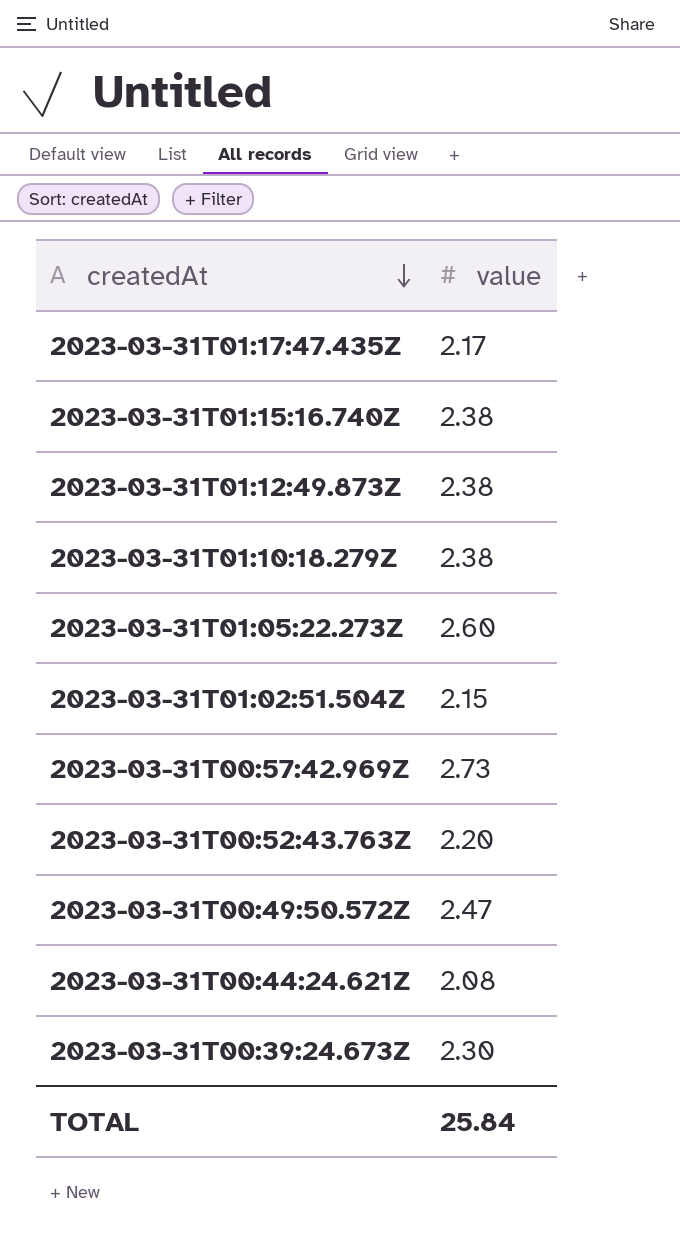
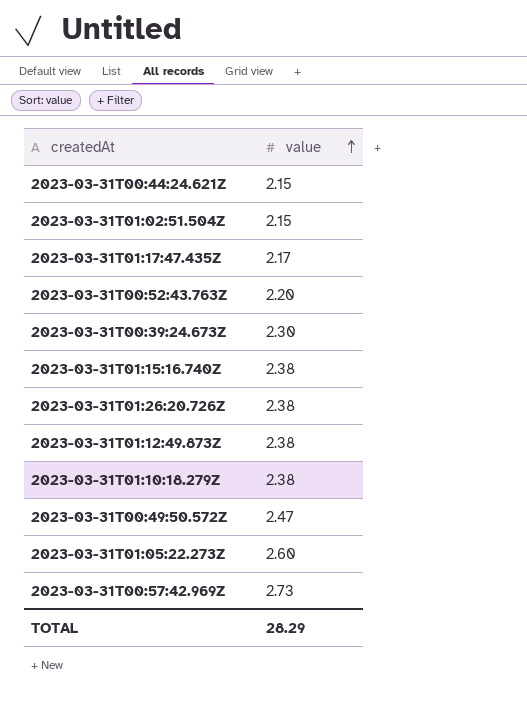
row order: createdAt descending -> value ascending
2023-03-31T00:44:24.621Z | value: 2.08 -> 2.15
row 2023-03-31T01:26:20.726Z: none -> 2.38
TOTAL | value: 25.84 -> 28.29

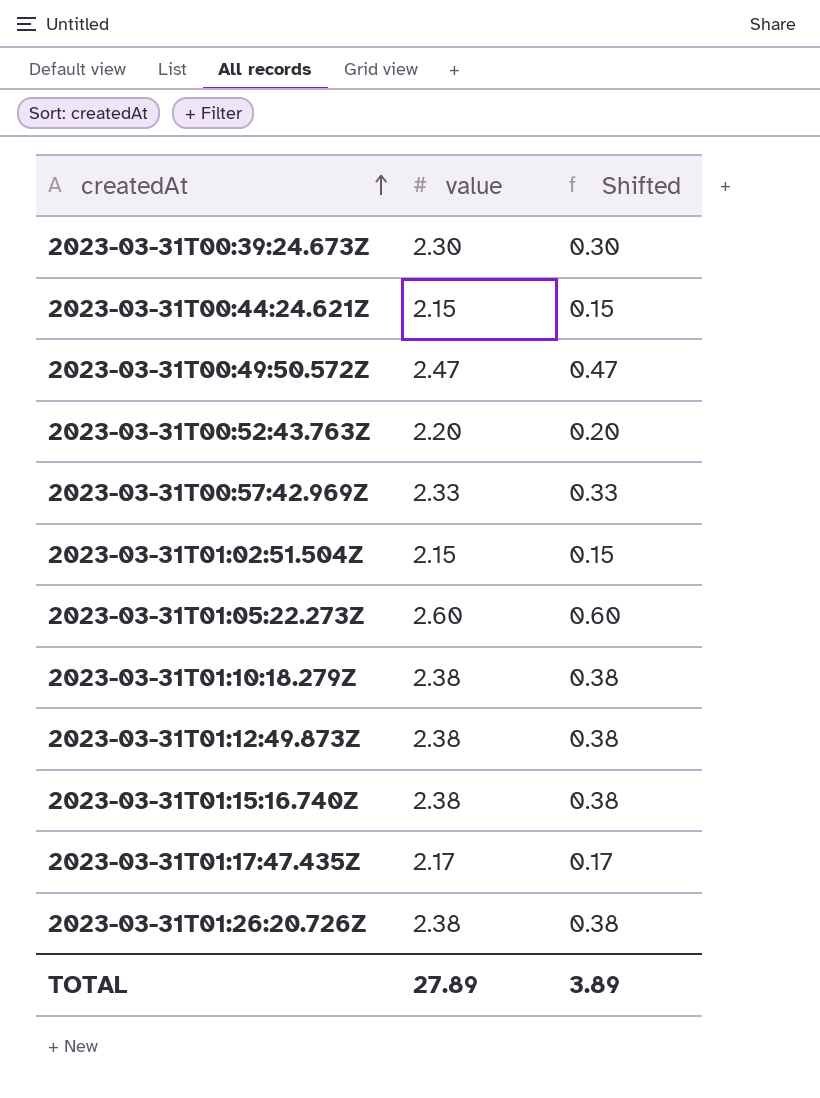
row order: value ascending -> createdAt ascending
column Shifted | formula: none -> [value] - 2
2023-03-31T00:57:42.969Z | value: 2.73 -> 2.33
TOTAL | value: 28.29 -> 27.89

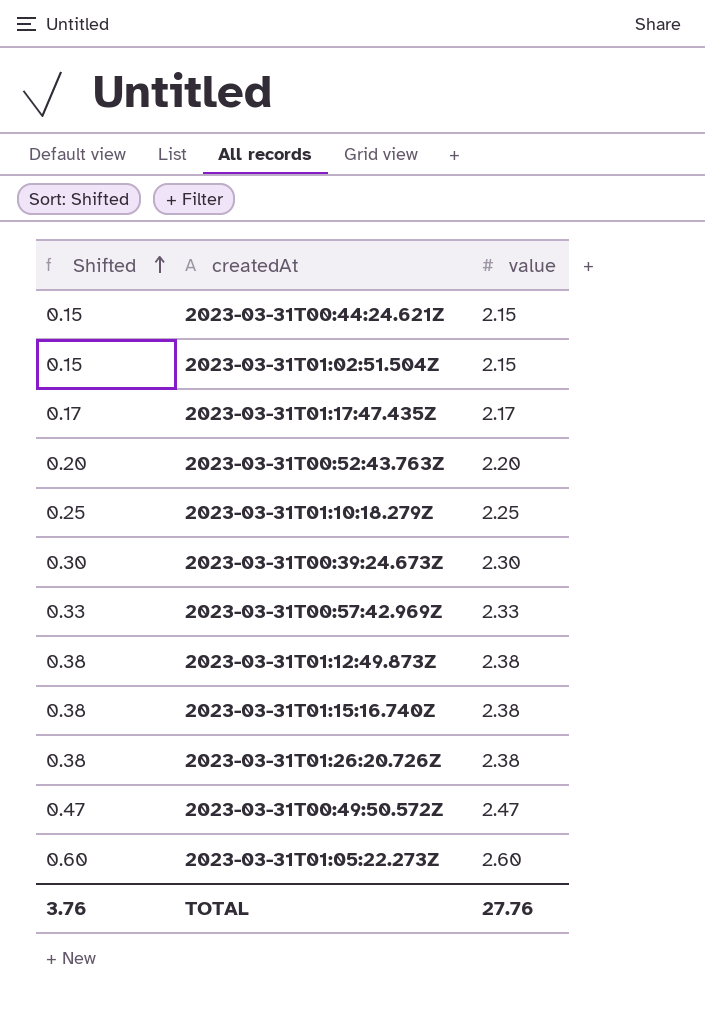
row order: createdAt ascending -> Shifted ascending
column Shifted | position: 3 -> 1
2023-03-31T01:10:18.279Z | Shifted: 0.38 -> 0.25
2023-03-31T01:10:18.279Z | value: 2.38 -> 2.25
TOTAL | Shifted: 3.89 -> 3.76
TOTAL | value: 27.89 -> 27.76

